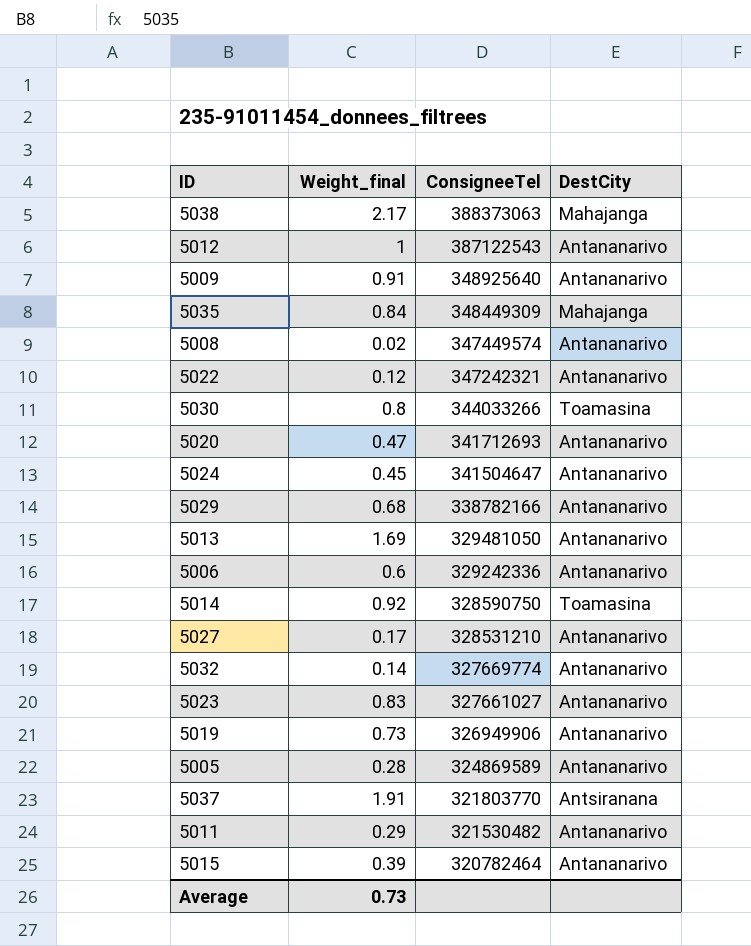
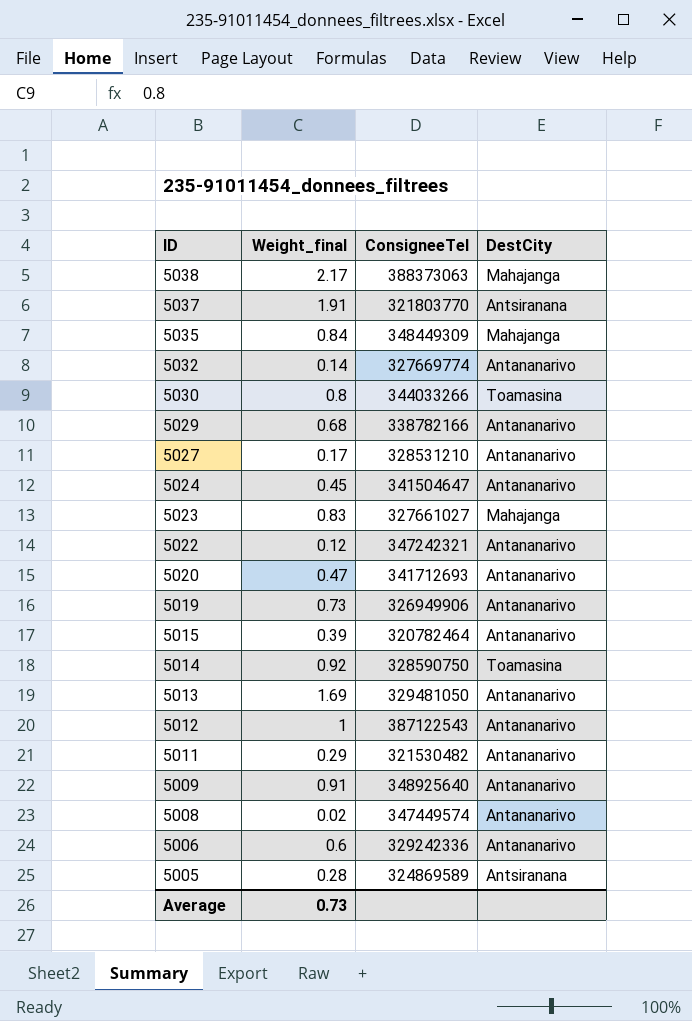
row order: ConsigneeTel descending -> ID descending
5023 | DestCity: Antananarivo -> Mahajanga
5005 | DestCity: Antananarivo -> Antsiranana

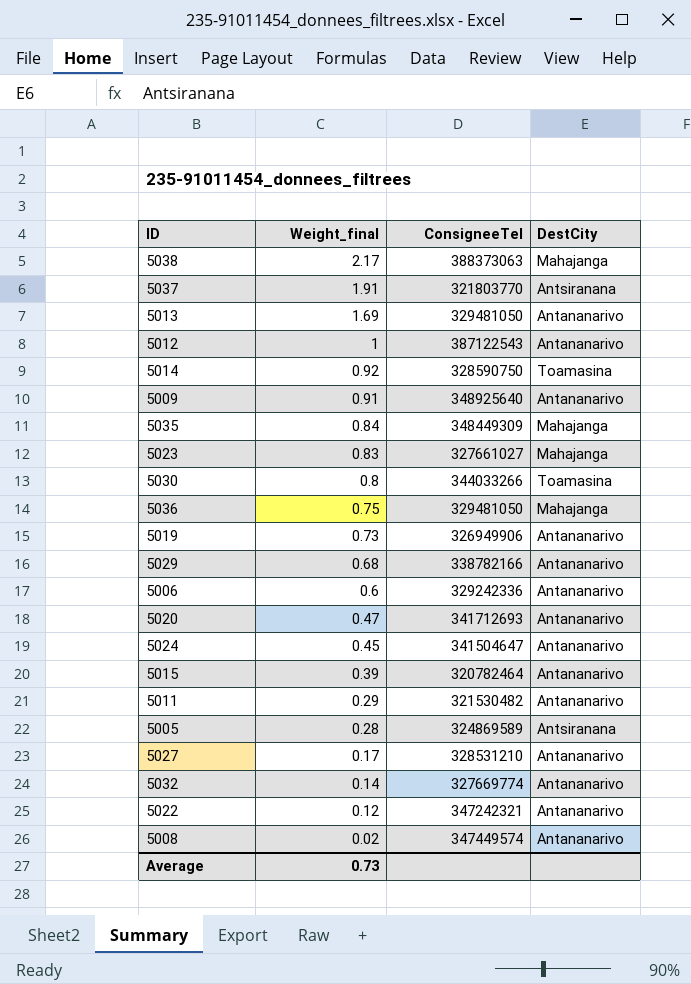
row order: ID descending -> Weight_final descending
row 5036: none -> 0.75 | 329481050 | Mahajanga

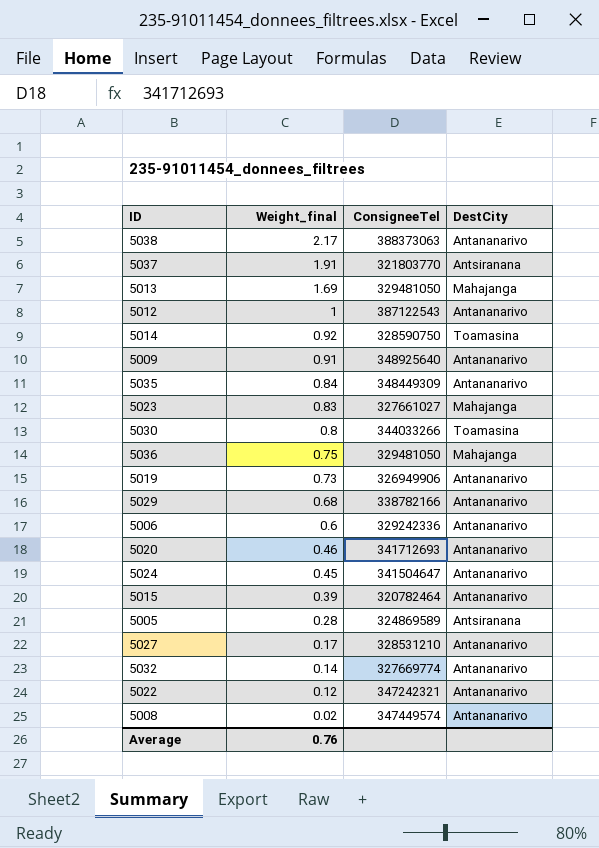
row 5011: 0.29 | 321530482 | Antananarivo -> none
5038 | DestCity: Mahajanga -> Antananarivo
5013 | DestCity: Antananarivo -> Mahajanga
5035 | DestCity: Mahajanga -> Antananarivo
5020 | Weight_final: 0.47 -> 0.46
Average | Weight_final: 0.73 -> 0.76

